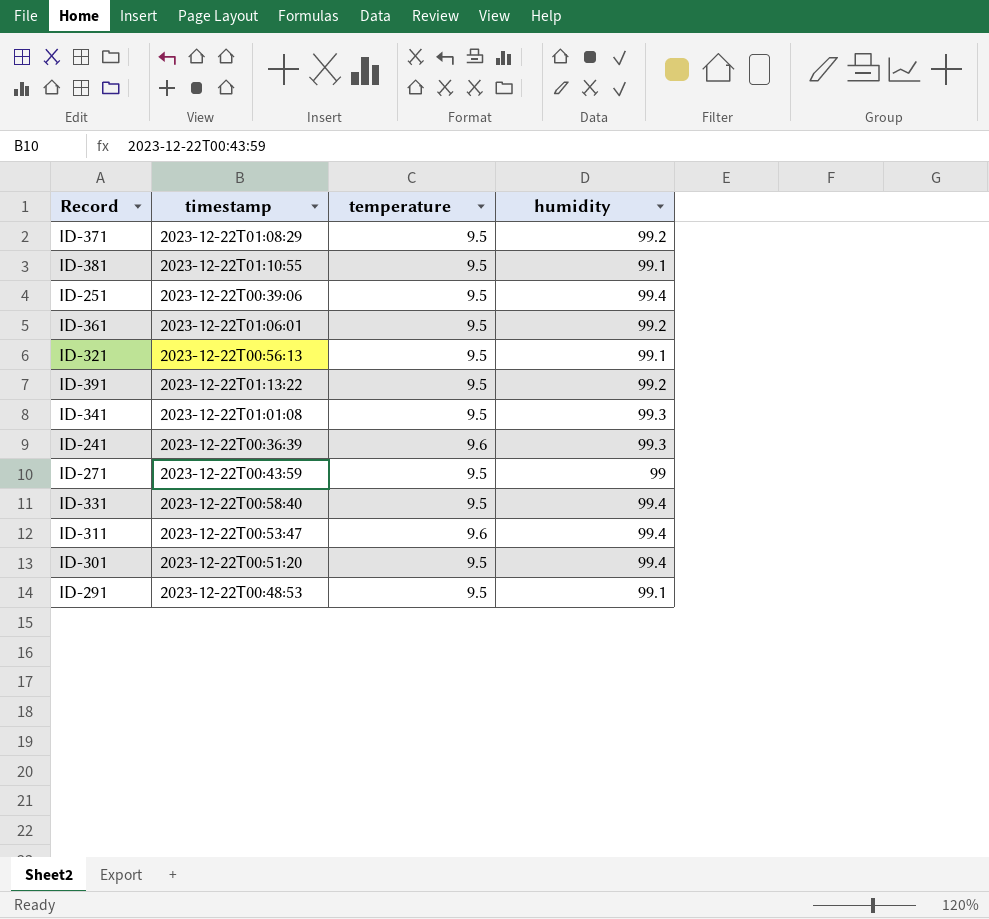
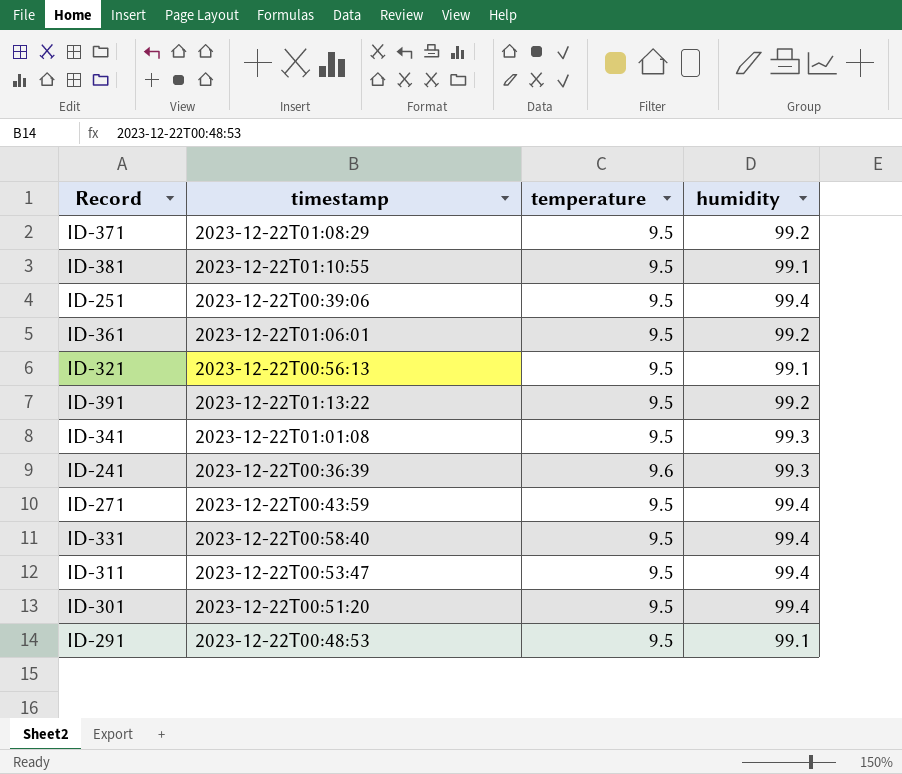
ID-271 | humidity: 99 -> 99.4
ID-311 | temperature: 9.6 -> 9.5

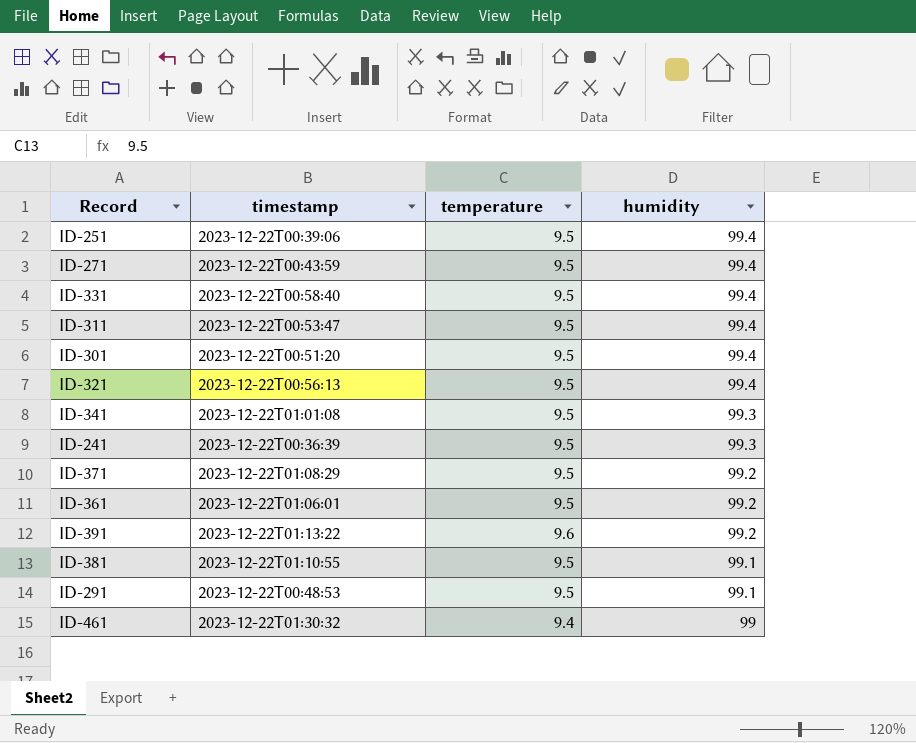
row order: none -> humidity descending
ID-321 | humidity: 99.1 -> 99.4
ID-241 | temperature: 9.6 -> 9.5
ID-391 | temperature: 9.5 -> 9.6
row ID-461: none -> 2023-12-22T01:30:32 | 9.4 | 99

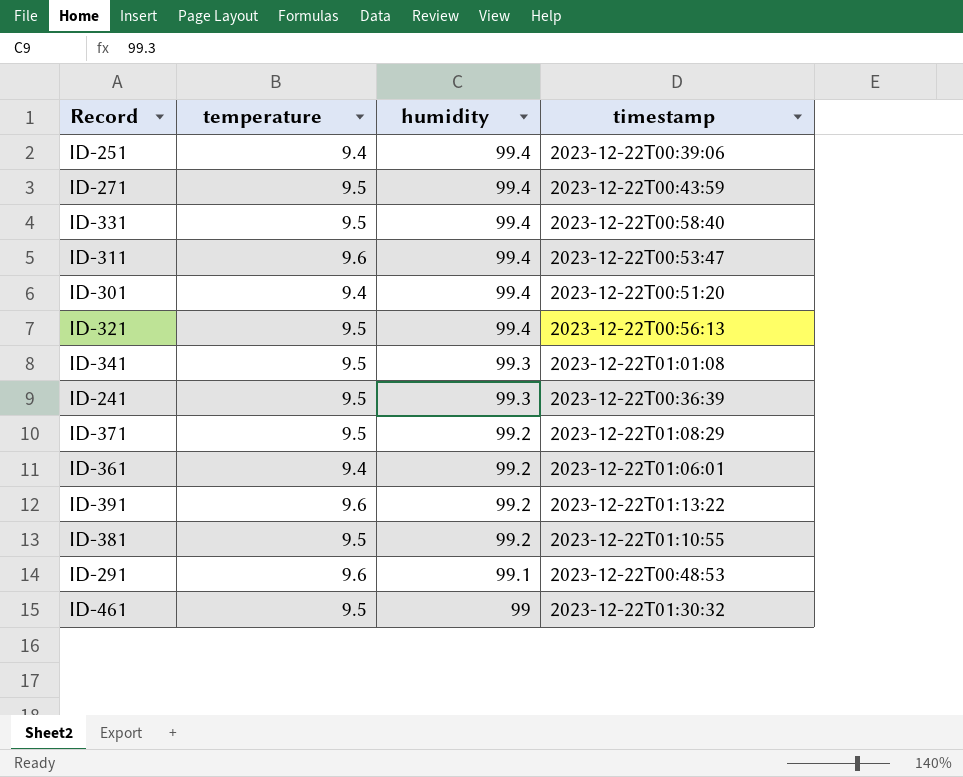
column timestamp | position: 2 -> 4
ID-251 | temperature: 9.5 -> 9.4
ID-311 | temperature: 9.5 -> 9.6
ID-301 | temperature: 9.5 -> 9.4
ID-361 | temperature: 9.5 -> 9.4
ID-381 | humidity: 99.1 -> 99.2
ID-291 | temperature: 9.5 -> 9.6
ID-461 | temperature: 9.4 -> 9.5

